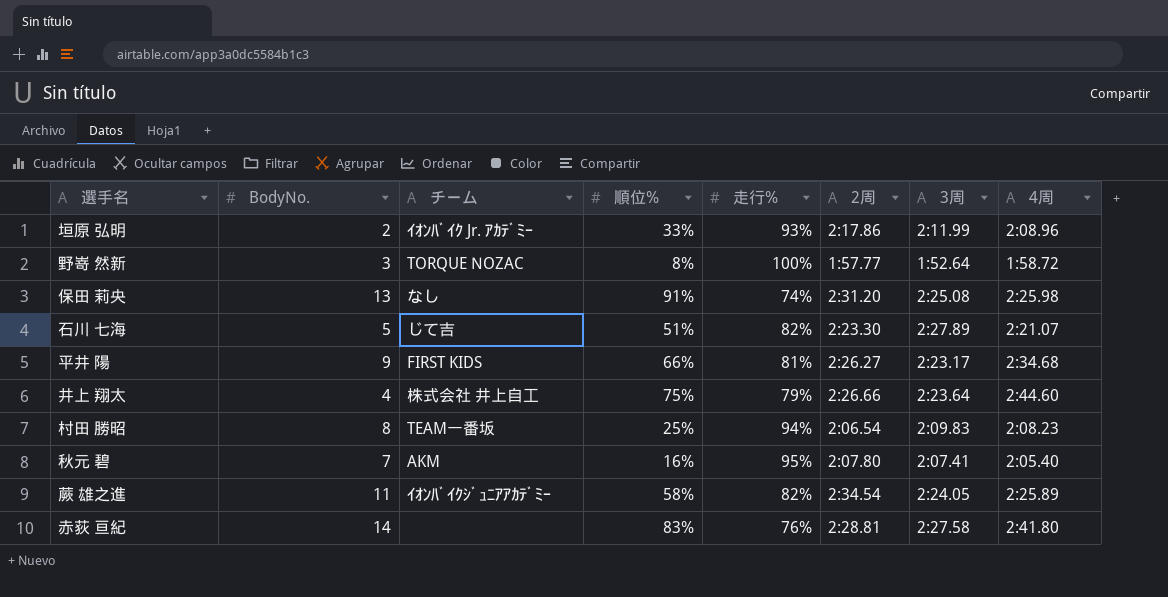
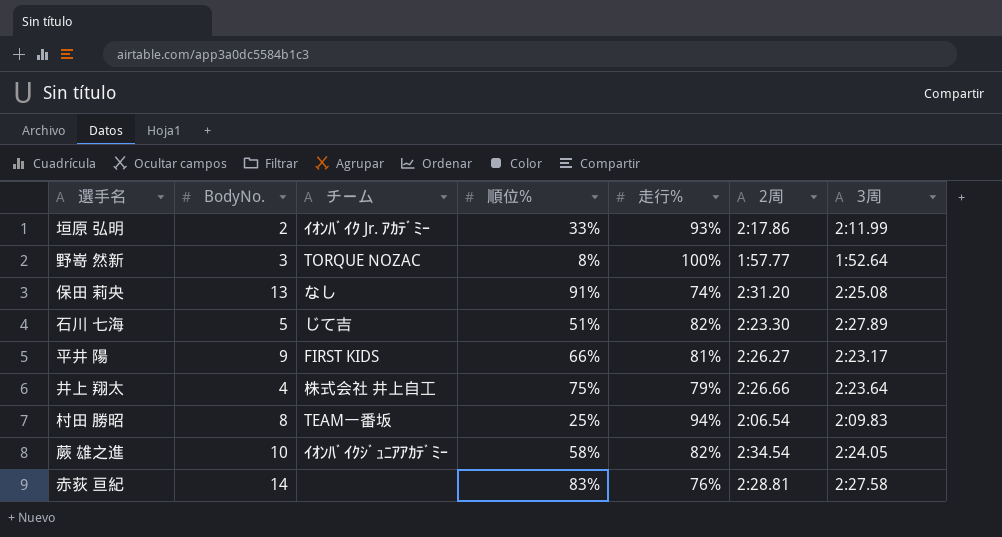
column 4周 | position: 8 -> none
row 秋元 碧: 7 | AKM | 16% | 95% | 2:07.80 | 2:07.41 | 2:05.40 -> none
蕨 雄之進 | BodyNo.: 11 -> 10

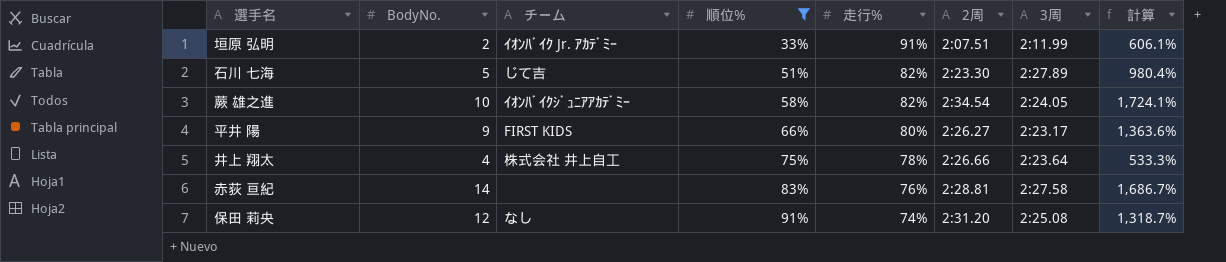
filter: none -> 順位% >= 33%
row order: none -> 順位% ascending
column 計算 | formula: none -> [BodyNo.] / [順位%]
垣原 弘明 | 走行%: 93% -> 91%
垣原 弘明 | 2周: 2:17.86 -> 2:07.51
平井 陽 | 走行%: 81% -> 80%
井上 翔太 | 走行%: 79% -> 78%
保田 莉央 | BodyNo.: 13 -> 12

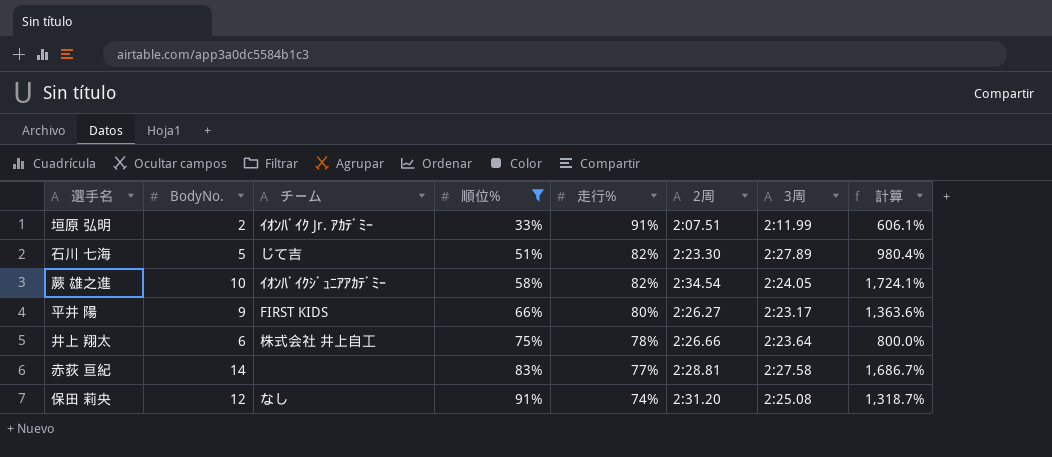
井上 翔太 | BodyNo.: 4 -> 6
井上 翔太 | 計算: 533.3% -> 800.0%
赤荻 亘紀 | 走行%: 76% -> 77%

